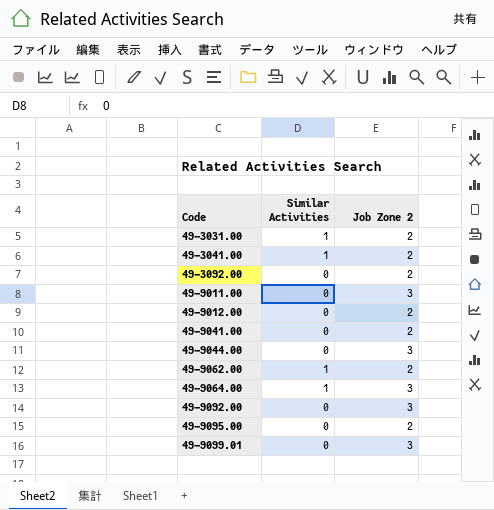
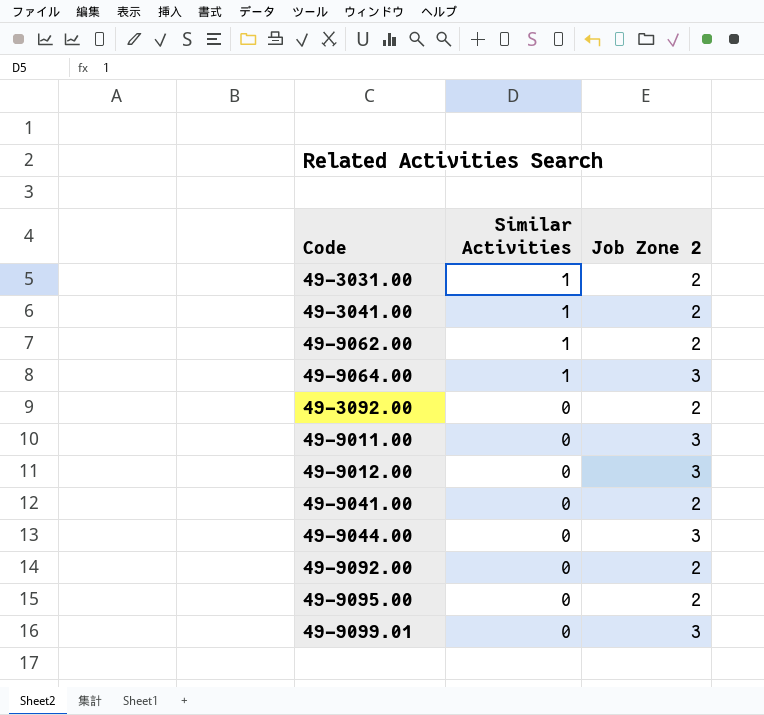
row order: Code ascending -> Similar Activities descending
49-9012.00 | Job Zone 2: 2 -> 3
49-9092.00 | Job Zone 2: 3 -> 2

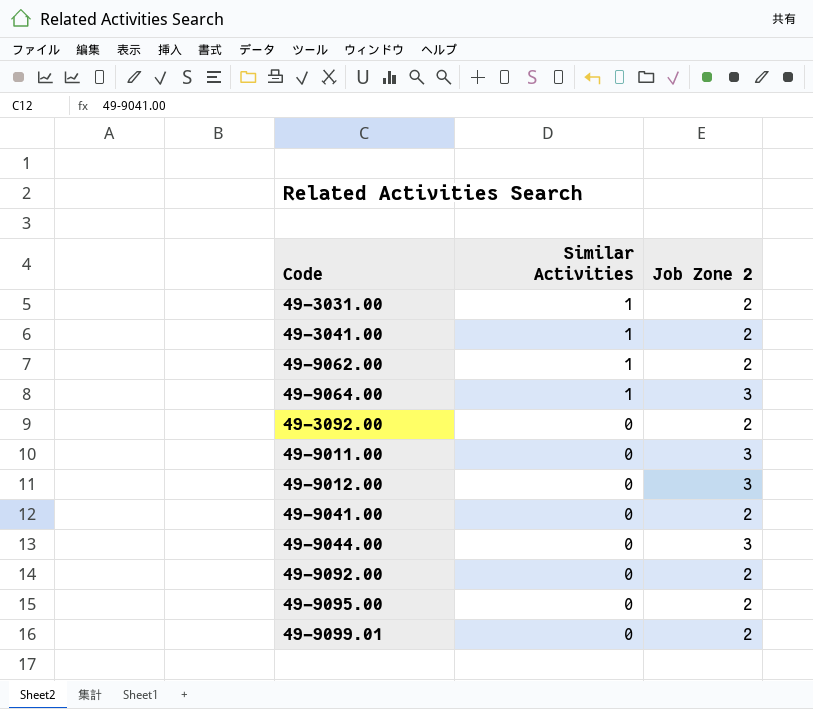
49-9099.01 | Job Zone 2: 3 -> 2

